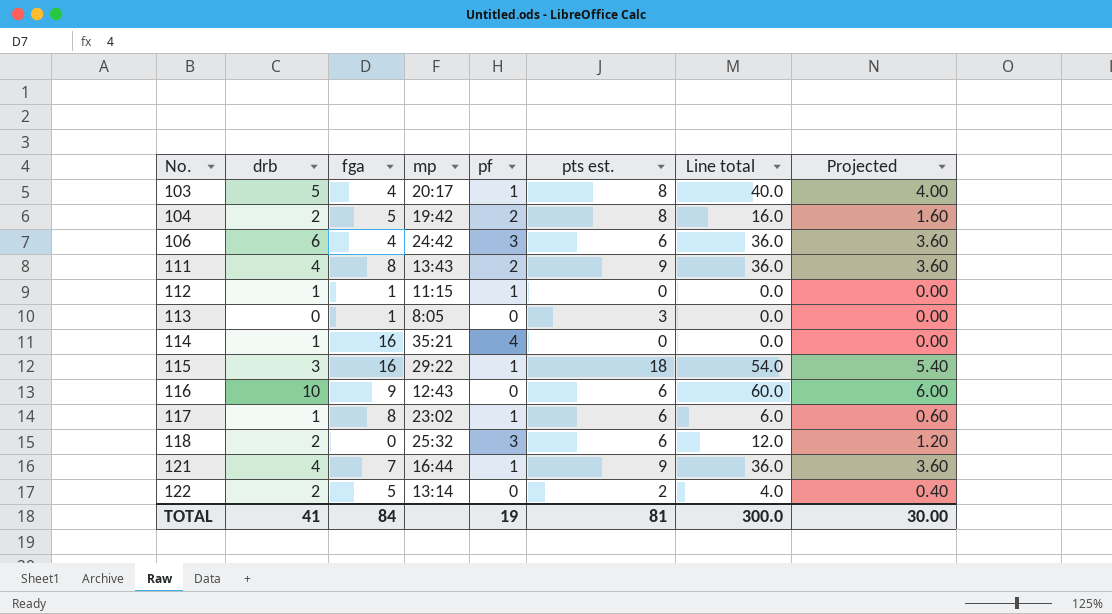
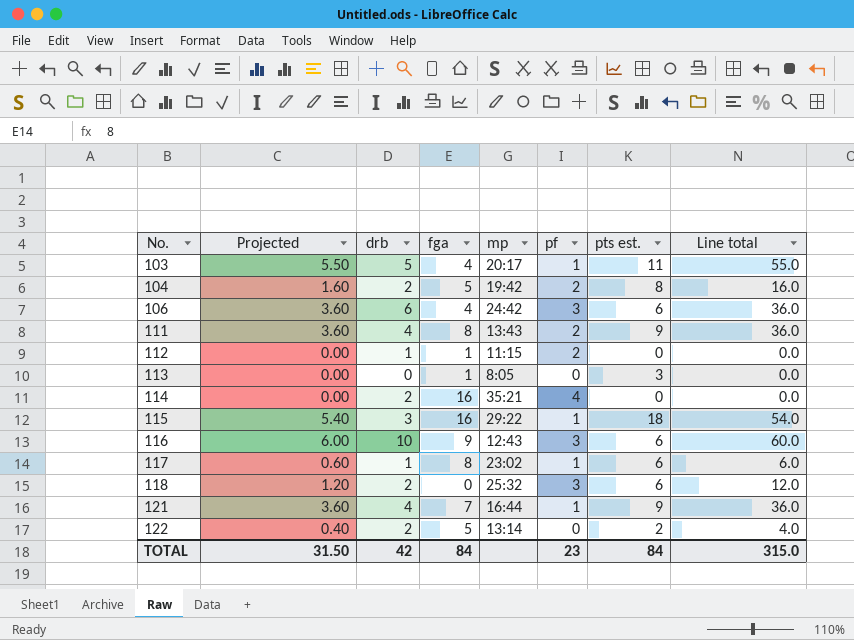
column Projected | position: 8 -> 2
103 | Projected: 4.00 -> 5.50
103 | pts est.: 8 -> 11
103 | Line total: 40.0 -> 55.0
112 | pf: 1 -> 2
114 | drb: 1 -> 2
116 | pf: 0 -> 3
TOTAL | Projected: 30.00 -> 31.50
TOTAL | drb: 41 -> 42
TOTAL | pf: 19 -> 23
TOTAL | pts est.: 81 -> 84
TOTAL | Line total: 300.0 -> 315.0

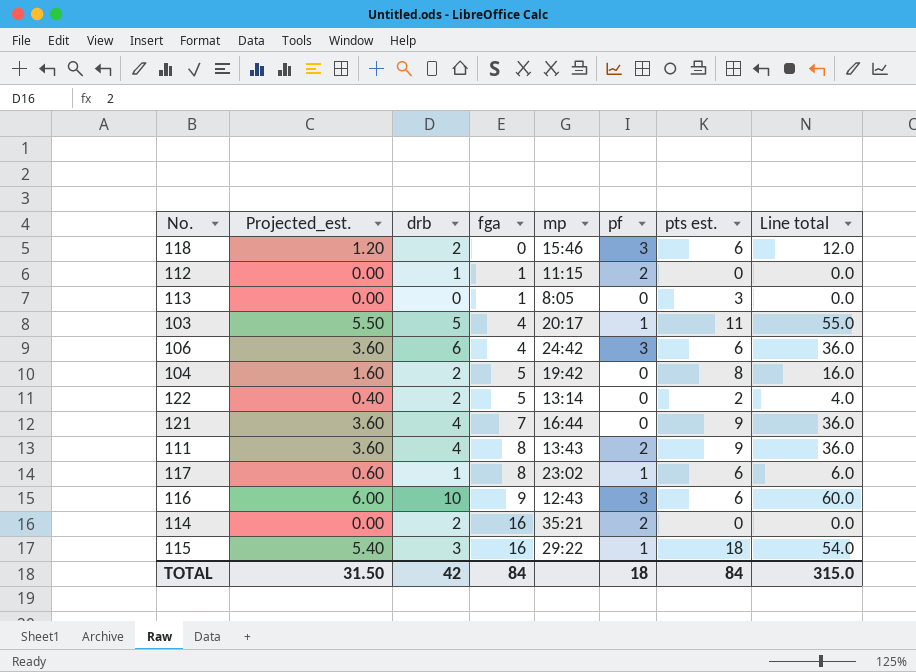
row order: No. ascending -> fga ascending
column name: Projected -> Projected_est.
118 | mp: 25:32 -> 15:46
104 | pf: 2 -> 0
121 | pf: 1 -> 0
114 | pf: 4 -> 2
TOTAL | pf: 23 -> 18

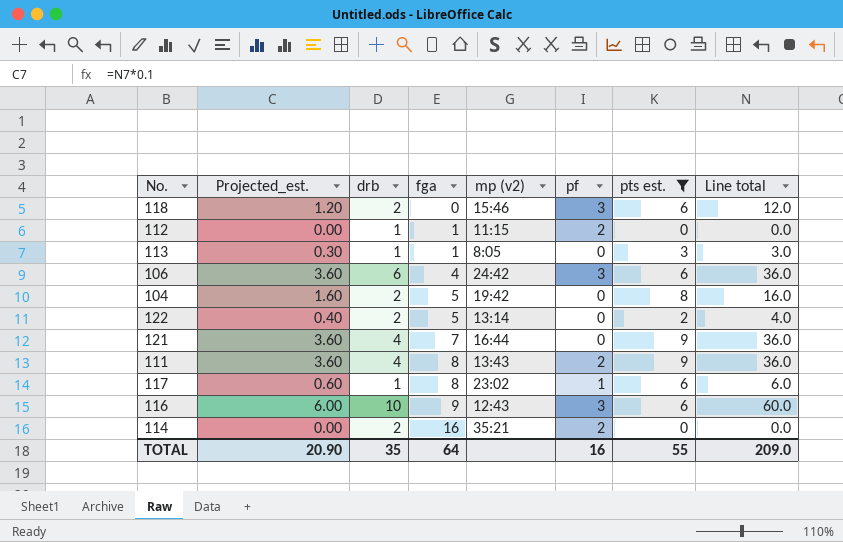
filter: none -> pts est. <= 9
column name: mp -> mp (v2)
113 | Projected_est.: 0.00 -> 0.30
113 | drb: 0 -> 1
113 | Line total: 0.0 -> 3.0
TOTAL | Projected_est.: 31.50 -> 20.90
TOTAL | drb: 42 -> 35
TOTAL | fga: 84 -> 64
TOTAL | pf: 18 -> 16
TOTAL | pts est.: 84 -> 55
TOTAL | Line total: 315.0 -> 209.0

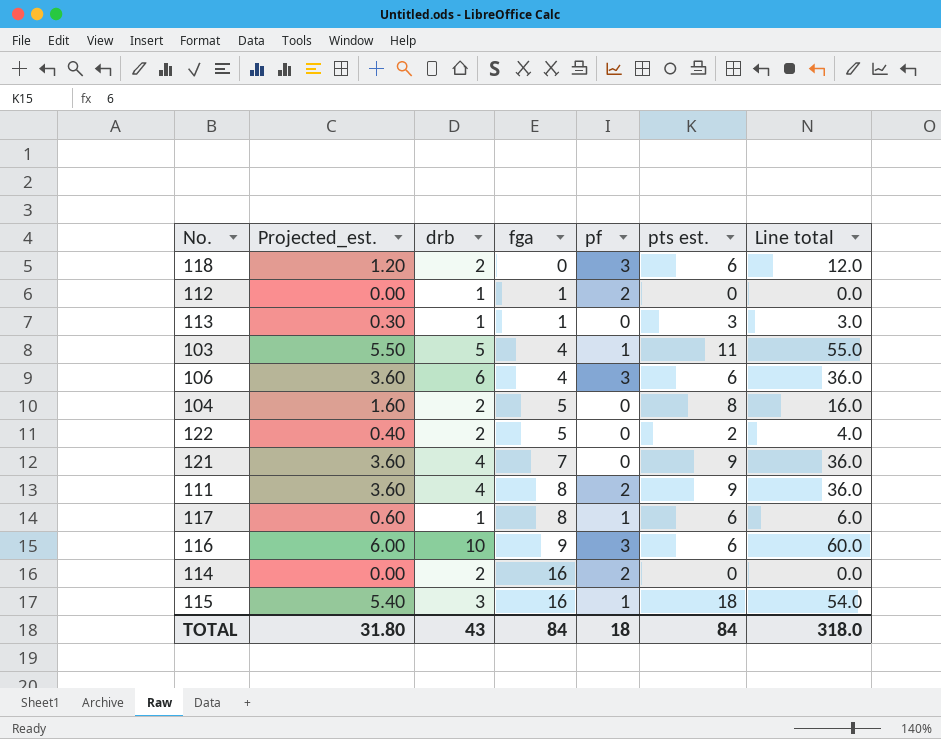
filter: pts est. <= 9 -> none
column mp (v2) | position: 5 -> none
TOTAL | Projected_est.: 20.90 -> 31.80
TOTAL | drb: 35 -> 43
TOTAL | fga: 64 -> 84
TOTAL | pf: 16 -> 18
TOTAL | pts est.: 55 -> 84
TOTAL | Line total: 209.0 -> 318.0

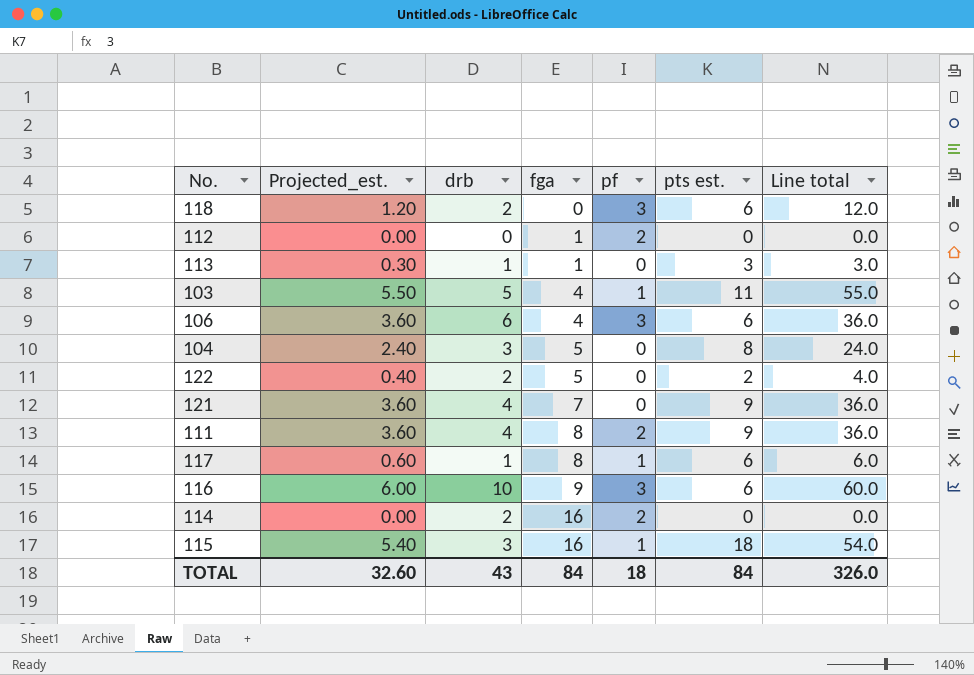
112 | drb: 1 -> 0
104 | Projected_est.: 1.60 -> 2.40
104 | drb: 2 -> 3
104 | Line total: 16.0 -> 24.0
TOTAL | Projected_est.: 31.80 -> 32.60
TOTAL | Line total: 318.0 -> 326.0

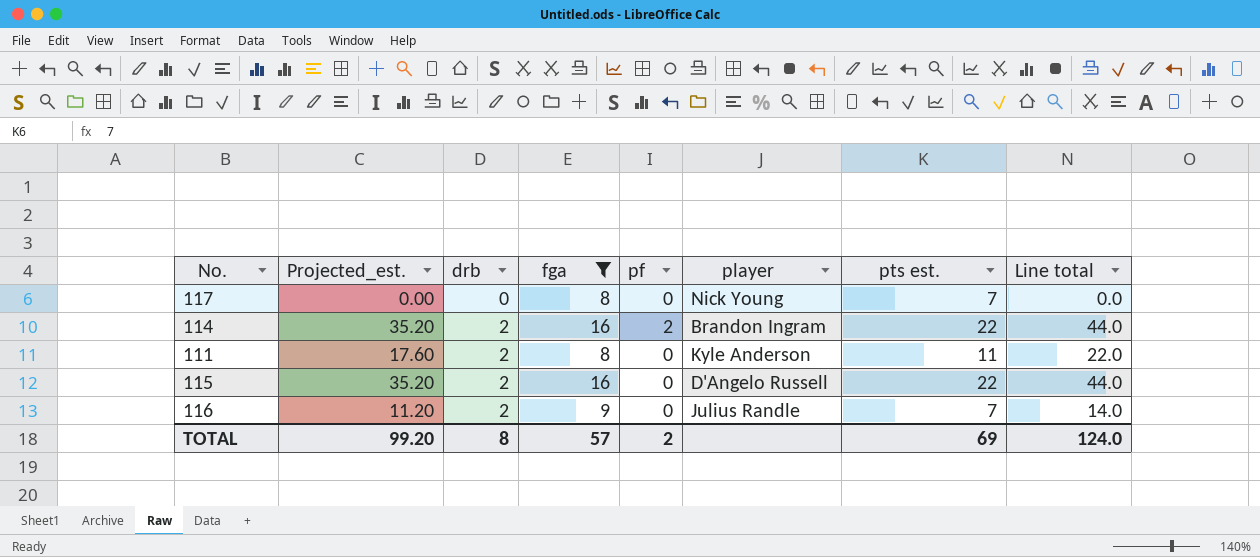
filter: none -> fga >= 8
row order: fga ascending -> drb ascending
column Projected_est. | formula: [Line total] * 0.1 -> [Line total] * 0.8
column player | position: none -> 6
117 | drb: 1 -> 0
117 | pf: 1 -> 0
117 | pts est.: 6 -> 7
117 | Line total: 6.0 -> 0.0
114 | pts est.: 0 -> 22
114 | Line total: 0.0 -> 44.0
111 | drb: 4 -> 2
111 | pf: 2 -> 0
111 | pts est.: 9 -> 11
111 | Line total: 36.0 -> 22.0
115 | drb: 3 -> 2
115 | pf: 1 -> 0
115 | pts est.: 18 -> 22
115 | Line total: 54.0 -> 44.0
116 | drb: 10 -> 2
116 | pf: 3 -> 0
116 | pts est.: 6 -> 7
116 | Line total: 60.0 -> 14.0
TOTAL | Projected_est.: 32.60 -> 99.20
TOTAL | drb: 43 -> 8
TOTAL | fga: 84 -> 57
TOTAL | pf: 18 -> 2
TOTAL | pts est.: 84 -> 69
TOTAL | Line total: 326.0 -> 124.0

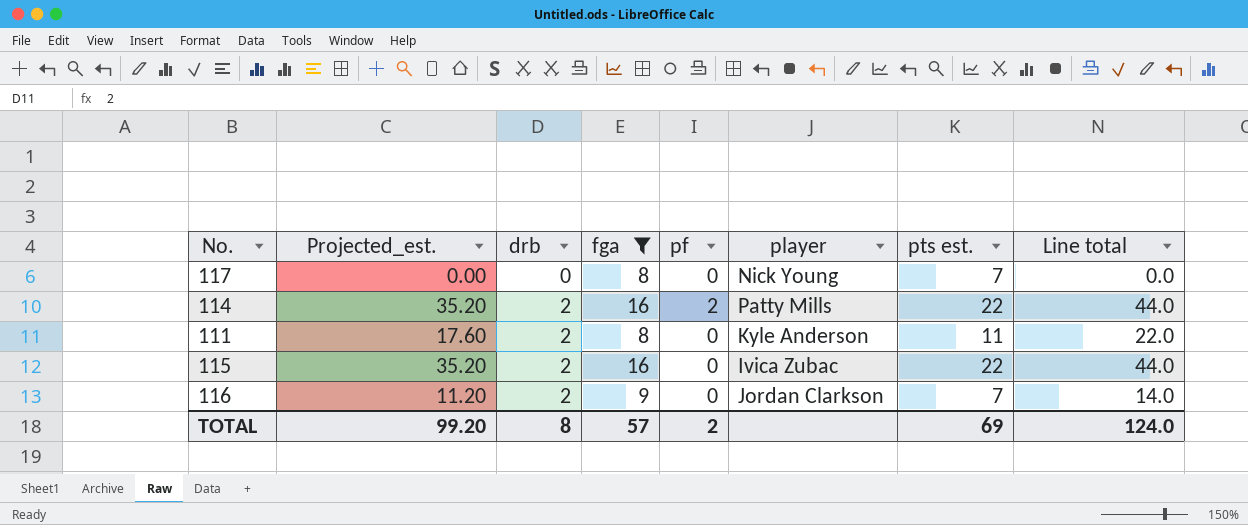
114 | player: Brandon Ingram -> Patty Mills
115 | player: D'Angelo Russell -> Ivica Zubac
116 | player: Julius Randle -> Jordan Clarkson

